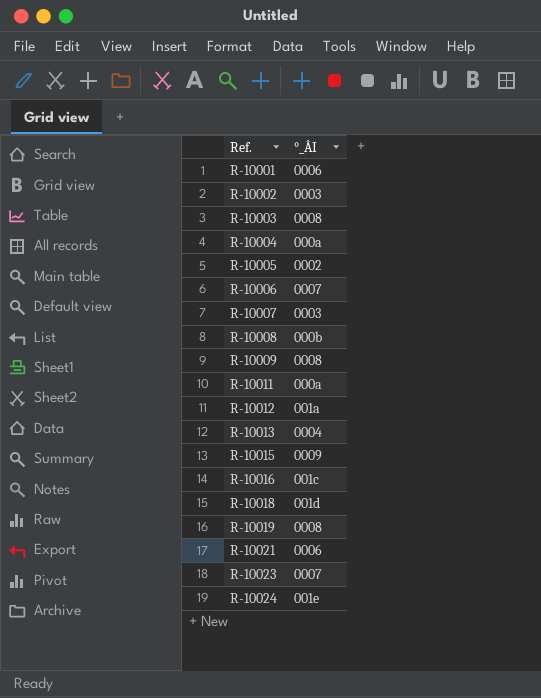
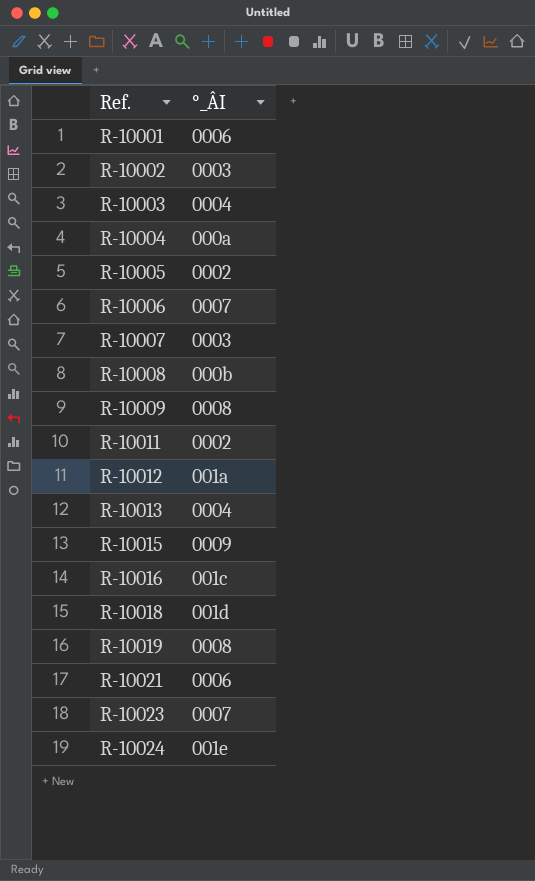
R-10003 | °_ÂI: 0008 -> 0004
R-10011 | °_ÂI: 000a -> 0002

